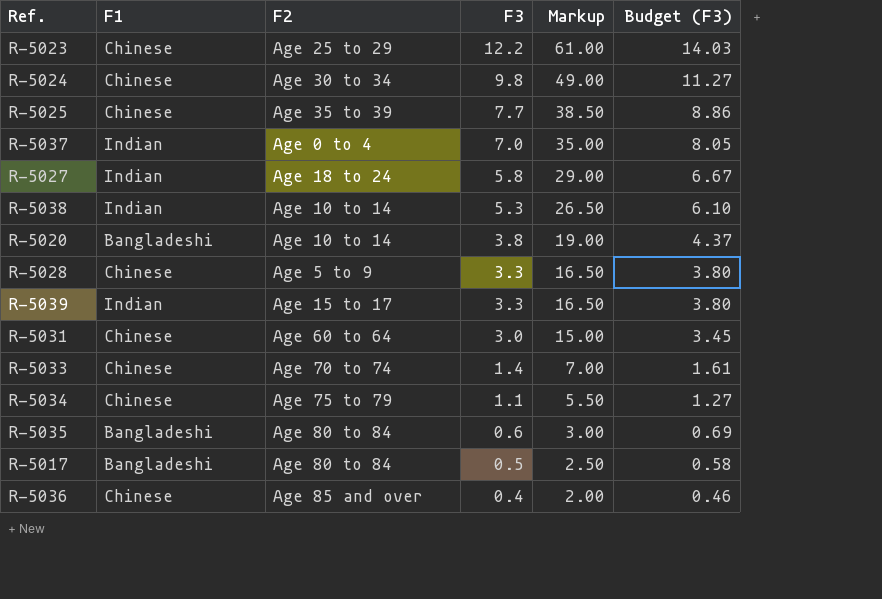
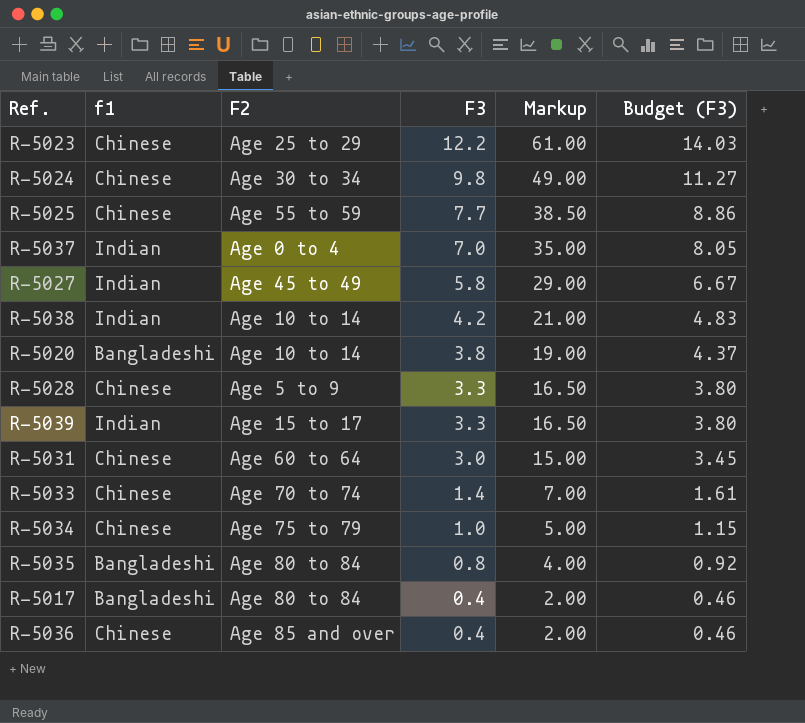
column name: F1 -> f1
R-5025 | F2: Age 35 to 39 -> Age 55 to 59
R-5027 | F2: Age 18 to 24 -> Age 45 to 49
R-5038 | F3: 5.3 -> 4.2
R-5038 | Markup: 26.50 -> 21.00
R-5038 | Budget (F3): 6.10 -> 4.83
R-5034 | F3: 1.1 -> 1.0
R-5034 | Markup: 5.50 -> 5.00
R-5034 | Budget (F3): 1.27 -> 1.15
R-5035 | F3: 0.6 -> 0.8
R-5035 | Markup: 3.00 -> 4.00
R-5035 | Budget (F3): 0.69 -> 0.92
R-5017 | F3: 0.5 -> 0.4
R-5017 | Markup: 2.50 -> 2.00
R-5017 | Budget (F3): 0.58 -> 0.46

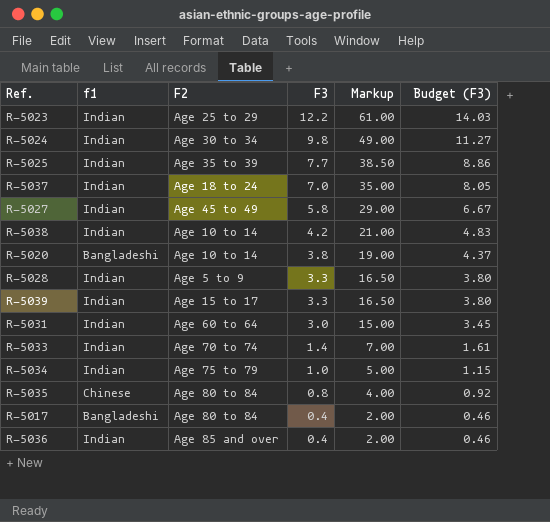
R-5023 | f1: Chinese -> Indian
R-5024 | f1: Chinese -> Indian
R-5025 | f1: Chinese -> Indian
R-5025 | F2: Age 55 to 59 -> Age 35 to 39
R-5037 | F2: Age 0 to 4 -> Age 18 to 24
R-5028 | f1: Chinese -> Indian
R-5031 | f1: Chinese -> Indian
R-5033 | f1: Chinese -> Indian
R-5034 | f1: Chinese -> Indian
R-5035 | f1: Bangladeshi -> Chinese
R-5036 | f1: Chinese -> Indian

